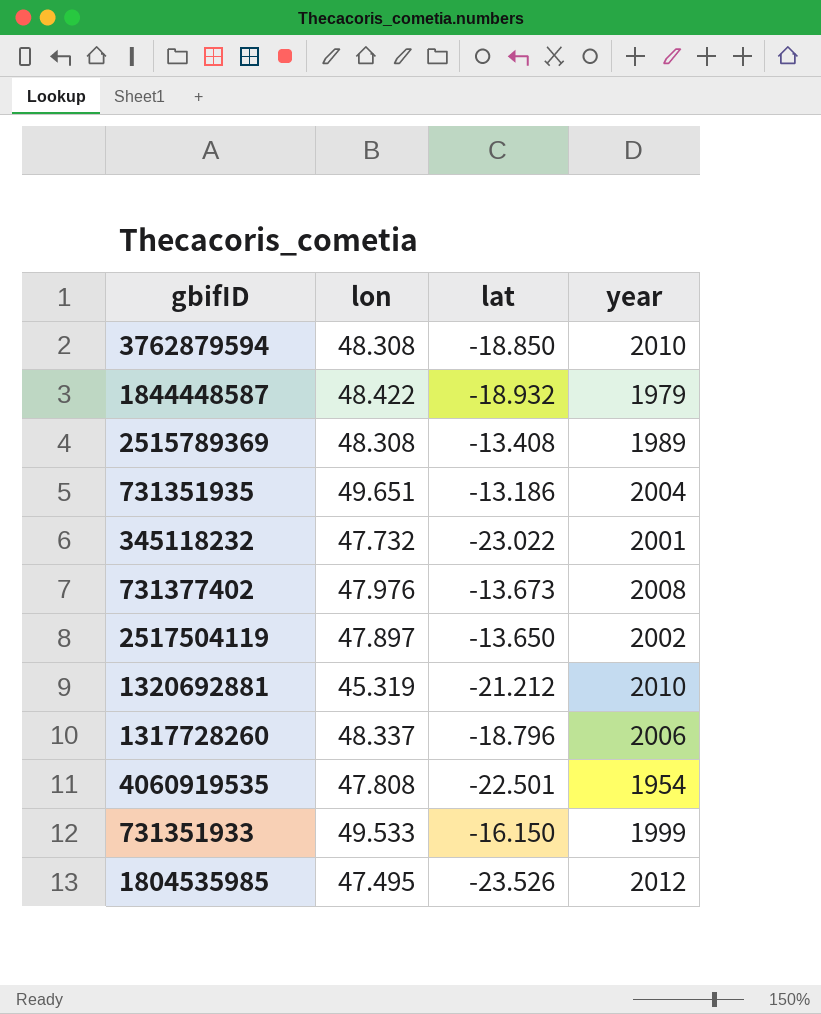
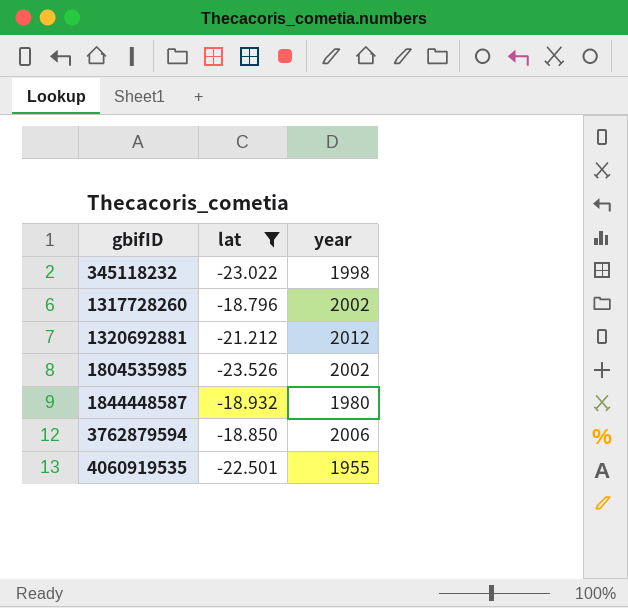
filter: none -> lat <= -18.796
row order: none -> gbifID ascending
column lon | position: 2 -> none
345118232 | year: 2001 -> 1998
1317728260 | year: 2006 -> 2002
1320692881 | year: 2010 -> 2012
1804535985 | year: 2012 -> 2002
1844448587 | year: 1979 -> 1980
3762879594 | year: 2010 -> 2006
4060919535 | year: 1954 -> 1955

